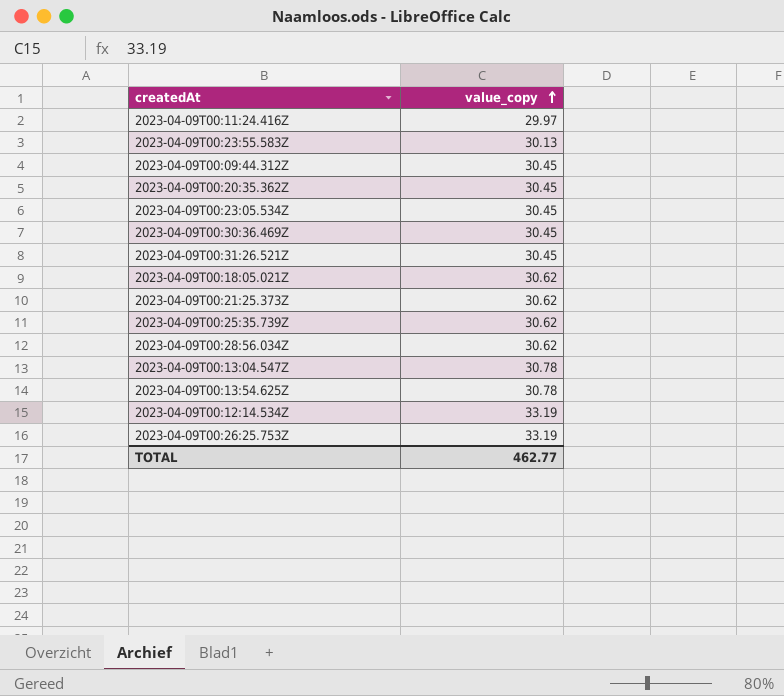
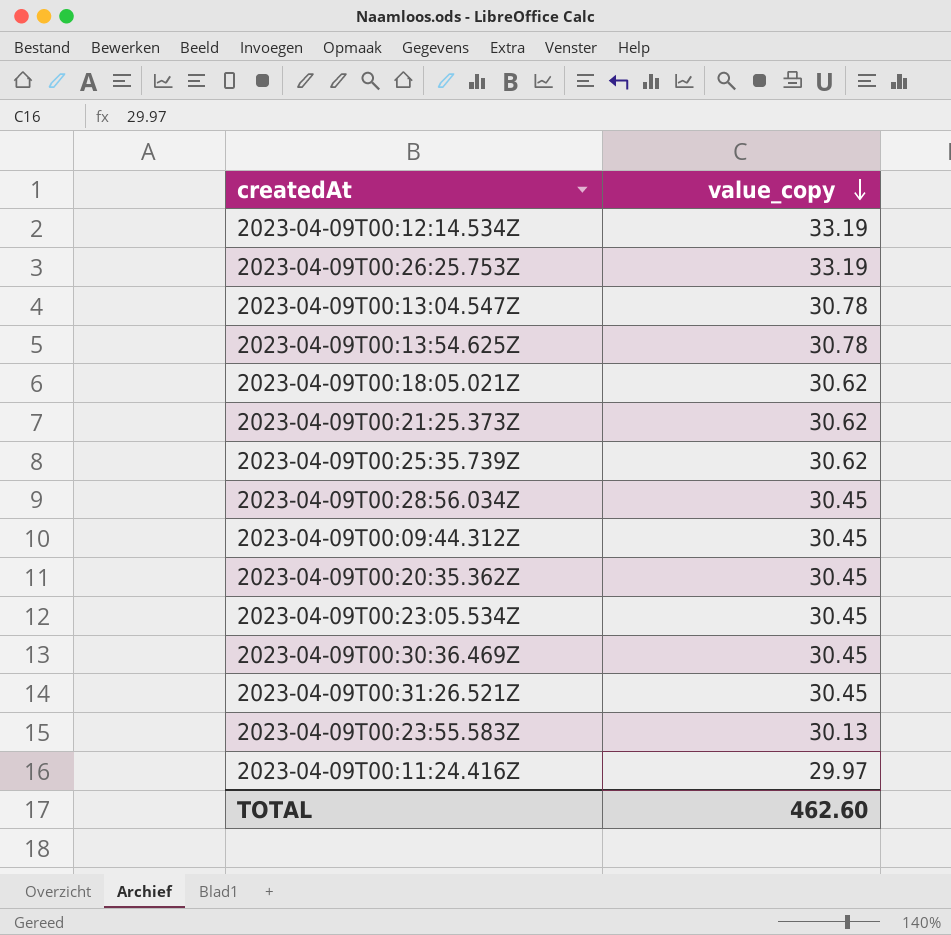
row order: value_copy ascending -> value_copy descending
2023-04-09T00:28:56.034Z | value_copy: 30.62 -> 30.45
TOTAL | value_copy: 462.77 -> 462.60

